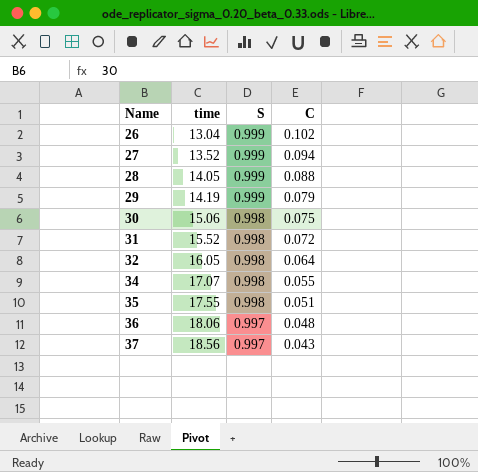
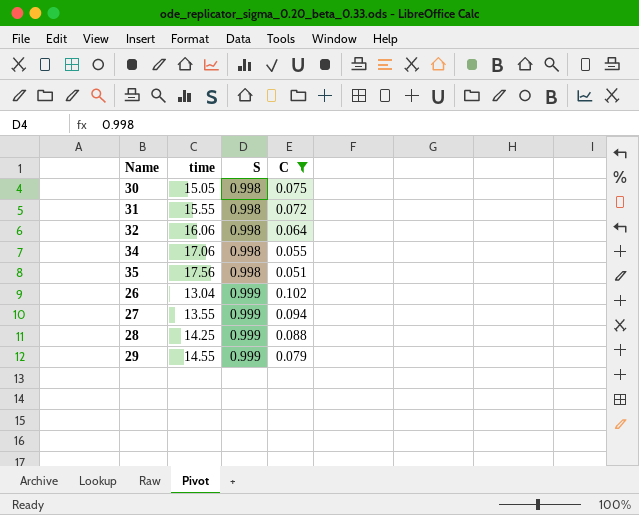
filter: none -> C >= 0.051
row order: Name ascending -> S ascending
30 | time: 15.06 -> 15.05
31 | time: 15.52 -> 15.55
32 | time: 16.05 -> 16.06
34 | time: 17.07 -> 17.06
35 | time: 17.55 -> 17.56
27 | time: 13.52 -> 13.55
28 | time: 14.05 -> 14.25
29 | time: 14.19 -> 14.55

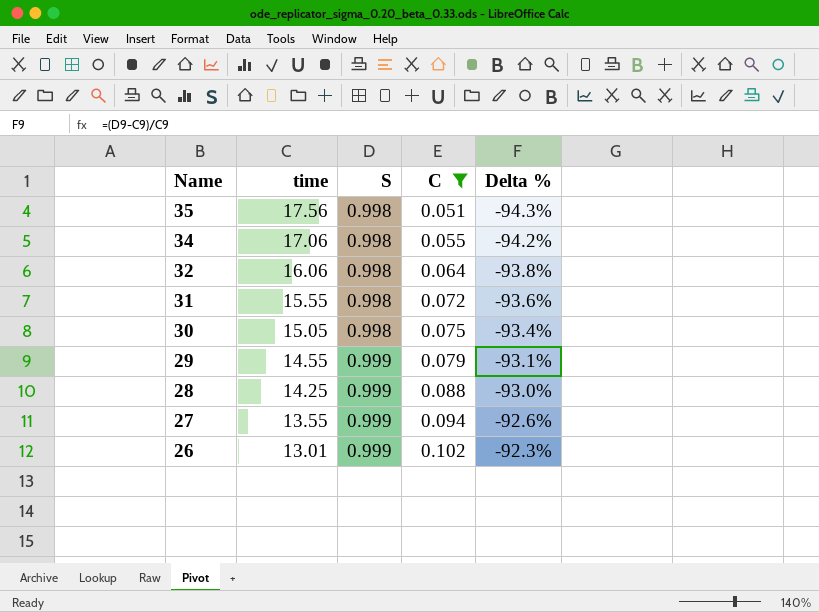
row order: S ascending -> Name descending
column Delta % | formula: none -> ([S] - [time]) / [time]
26 | time: 13.04 -> 13.01

